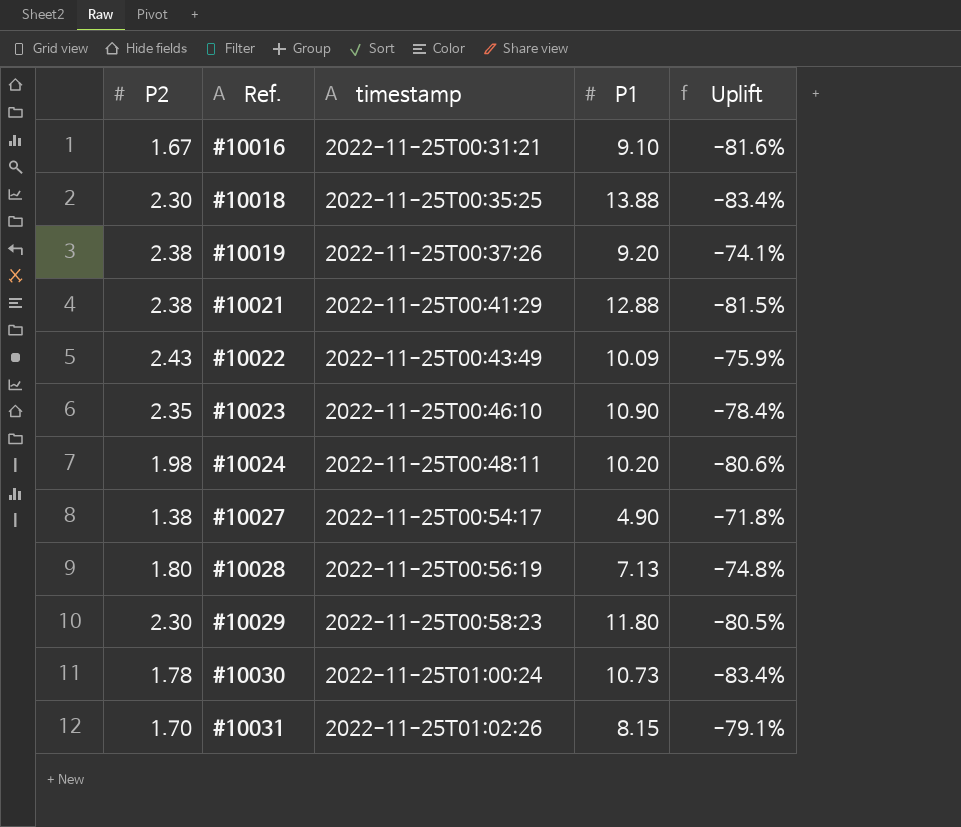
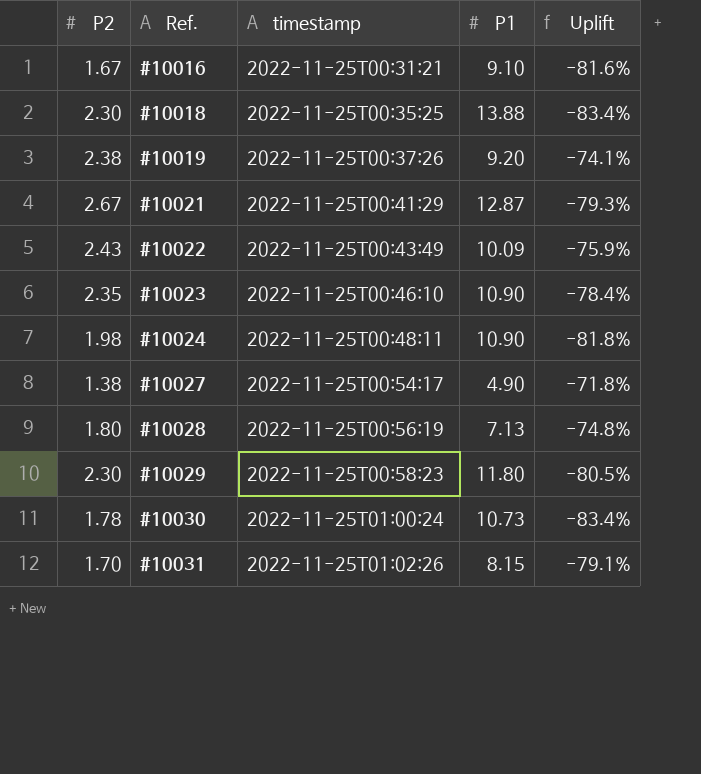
#10021 | P2: 2.38 -> 2.67
#10021 | P1: 12.88 -> 12.87
#10021 | Uplift: -81.5% -> -79.3%
#10024 | P1: 10.20 -> 10.90
#10024 | Uplift: -80.6% -> -81.8%

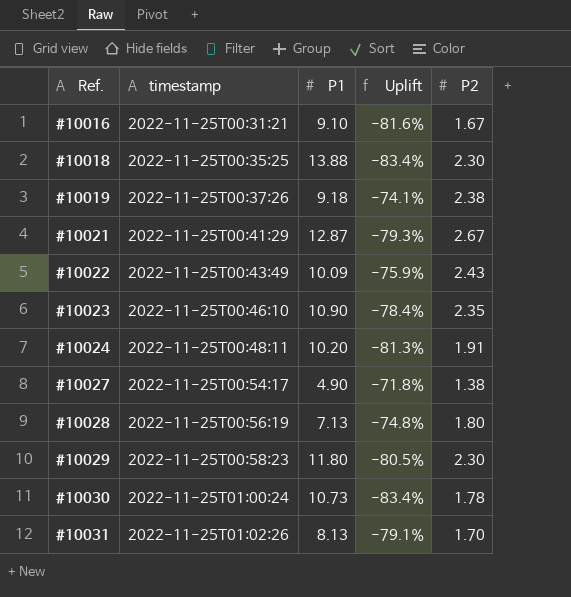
column P2 | position: 1 -> 5
#10019 | P1: 9.20 -> 9.18
#10024 | P1: 10.90 -> 10.20
#10024 | Uplift: -81.8% -> -81.3%
#10024 | P2: 1.98 -> 1.91
#10031 | P1: 8.15 -> 8.13

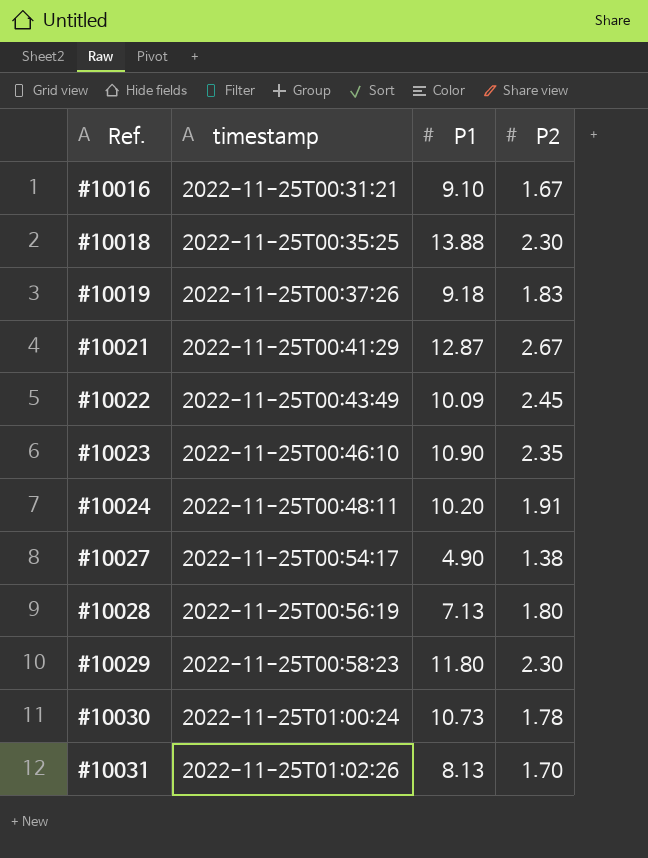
column Uplift | formula: ([P2] - [P1]) / [P1] -> none
#10019 | P2: 2.38 -> 1.83
#10022 | P2: 2.43 -> 2.45

